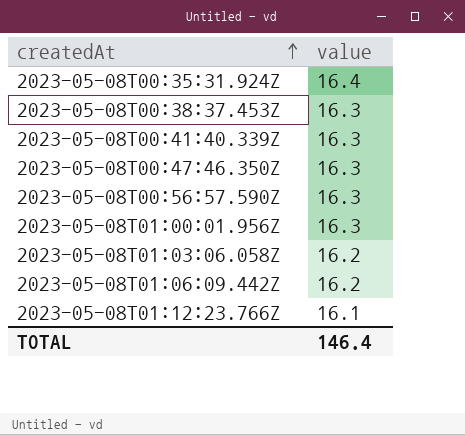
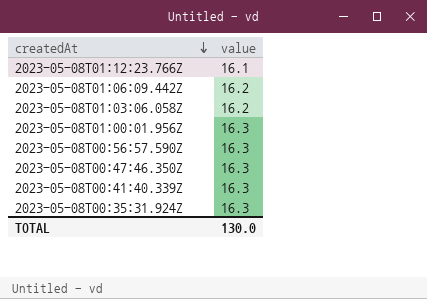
row order: createdAt ascending -> createdAt descending
row 2023-05-08T00:38:37.453Z: 16.3 -> none
2023-05-08T00:35:31.924Z | value: 16.4 -> 16.3
TOTAL | value: 146.4 -> 130.0

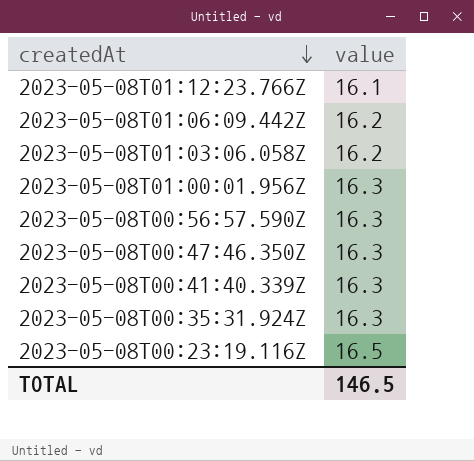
row 2023-05-08T00:23:19.116Z: none -> 16.5
TOTAL | value: 130.0 -> 146.5

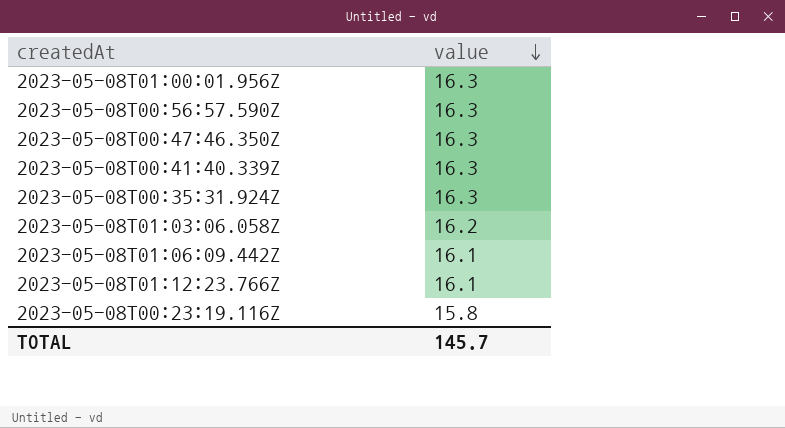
row order: createdAt descending -> value descending
2023-05-08T01:06:09.442Z | value: 16.2 -> 16.1
2023-05-08T00:23:19.116Z | value: 16.5 -> 15.8
TOTAL | value: 146.5 -> 145.7

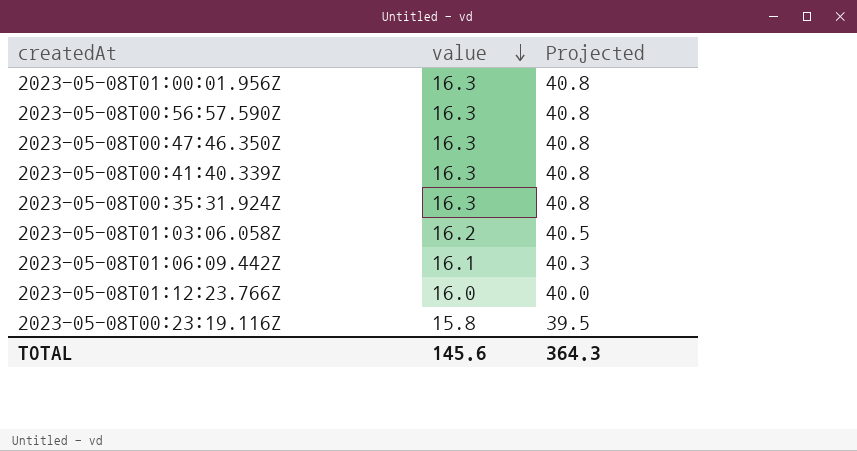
column Projected | formula: none -> [value] * 2.5
2023-05-08T01:12:23.766Z | value: 16.1 -> 16.0
TOTAL | value: 145.7 -> 145.6

